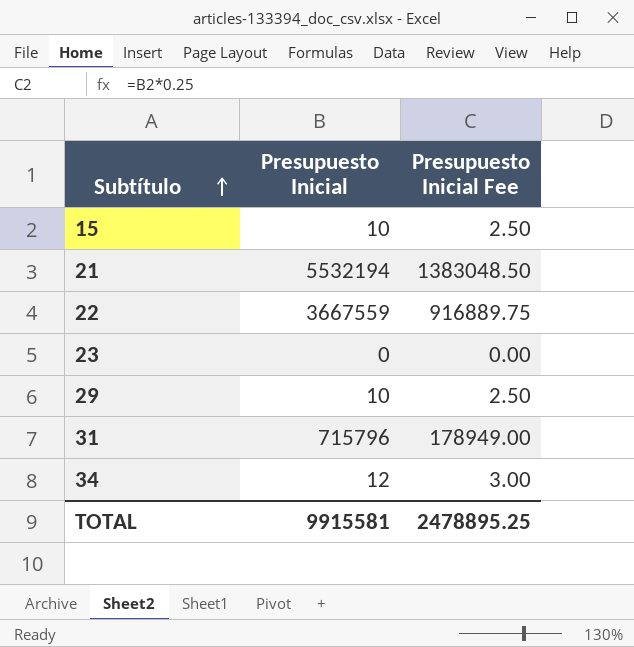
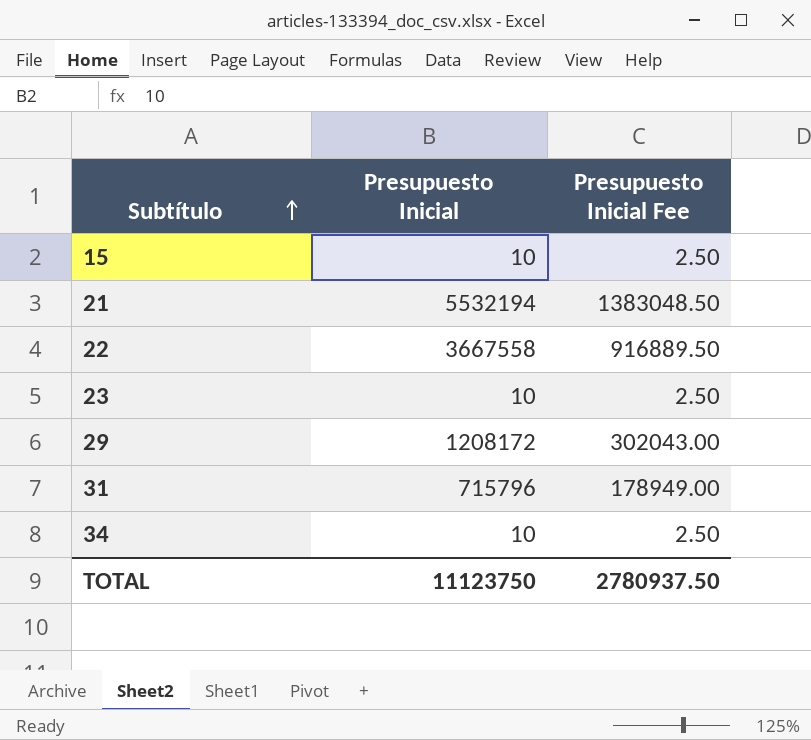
22 | Presupuesto Inicial: 3667559 -> 3667558
22 | Presupuesto Inicial Fee: 916889.75 -> 916889.50
23 | Presupuesto Inicial: 0 -> 10
23 | Presupuesto Inicial Fee: 0.00 -> 2.50
29 | Presupuesto Inicial: 10 -> 1208172
29 | Presupuesto Inicial Fee: 2.50 -> 302043.00
34 | Presupuesto Inicial: 12 -> 10
34 | Presupuesto Inicial Fee: 3.00 -> 2.50
TOTAL | Presupuesto Inicial: 9915581 -> 11123750
TOTAL | Presupuesto Inicial Fee: 2478895.25 -> 2780937.50

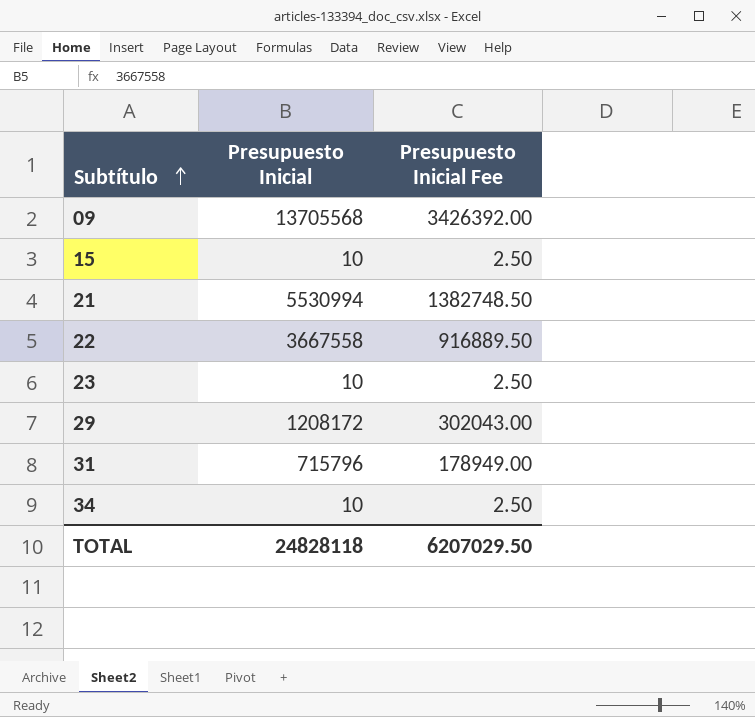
row 09: none -> 13705568 | 3426392.00
21 | Presupuesto Inicial: 5532194 -> 5530994
21 | Presupuesto Inicial Fee: 1383048.50 -> 1382748.50
TOTAL | Presupuesto Inicial: 11123750 -> 24828118
TOTAL | Presupuesto Inicial Fee: 2780937.50 -> 6207029.50

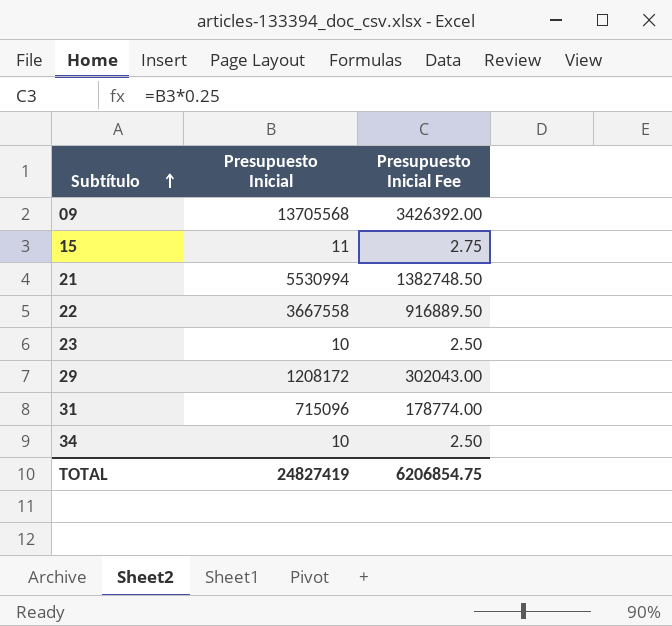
15 | Presupuesto Inicial: 10 -> 11
15 | Presupuesto Inicial Fee: 2.50 -> 2.75
31 | Presupuesto Inicial: 715796 -> 715096
31 | Presupuesto Inicial Fee: 178949.00 -> 178774.00
TOTAL | Presupuesto Inicial: 24828118 -> 24827419
TOTAL | Presupuesto Inicial Fee: 6207029.50 -> 6206854.75

